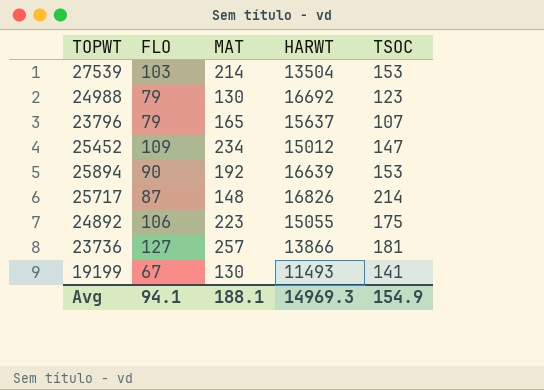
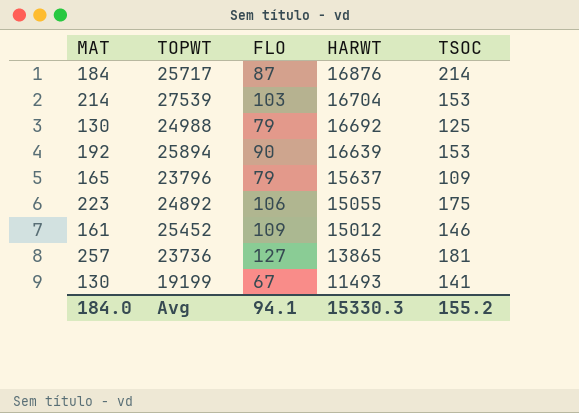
row order: none -> HARWT descending
column MAT | position: 3 -> 1
25717 | MAT: 148 -> 184
25717 | HARWT: 16826 -> 16876
27539 | HARWT: 13504 -> 16704
24988 | TSOC: 123 -> 125
23796 | TSOC: 107 -> 109
25452 | MAT: 234 -> 161
25452 | TSOC: 147 -> 146
23736 | HARWT: 13866 -> 13865
Avg | MAT: 188.1 -> 184.0
Avg | HARWT: 14969.3 -> 15330.3
Avg | TSOC: 154.9 -> 155.2

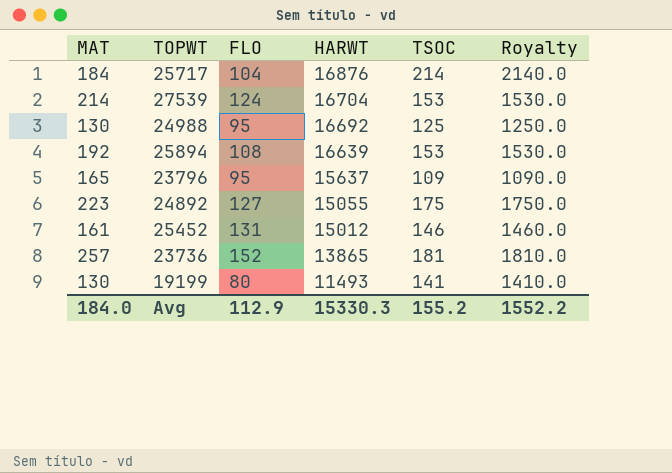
column Royalty | formula: none -> [TSOC] * 10
25717 | FLO: 87 -> 104
27539 | FLO: 103 -> 124
24988 | FLO: 79 -> 95
25894 | FLO: 90 -> 108
23796 | FLO: 79 -> 95
24892 | FLO: 106 -> 127
25452 | FLO: 109 -> 131
23736 | FLO: 127 -> 152
19199 | FLO: 67 -> 80
Avg | FLO: 94.1 -> 112.9

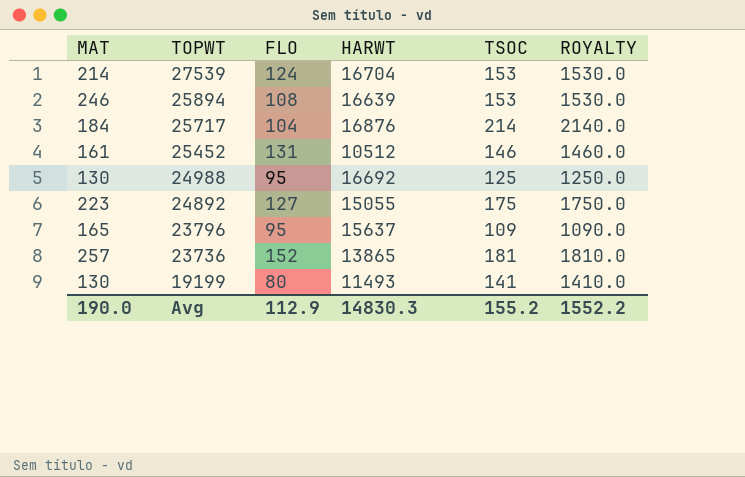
row order: HARWT descending -> TOPWT descending
column name: Royalty -> ROYALTY
25894 | MAT: 192 -> 246
25452 | HARWT: 15012 -> 10512
Avg | MAT: 184.0 -> 190.0
Avg | HARWT: 15330.3 -> 14830.3

